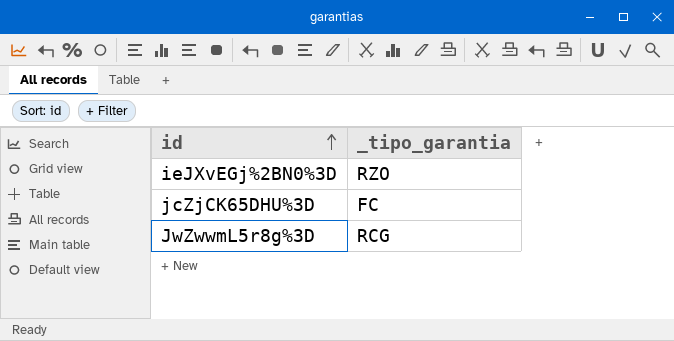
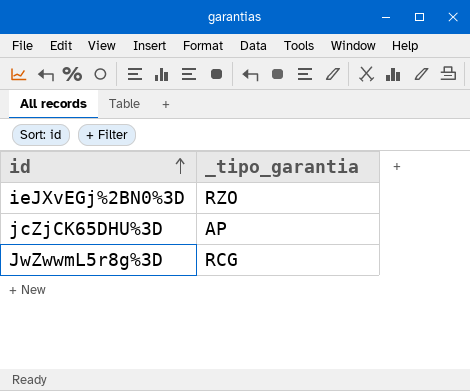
jcZjCK65DHU%3D | _tipo_garantia: FC -> AP

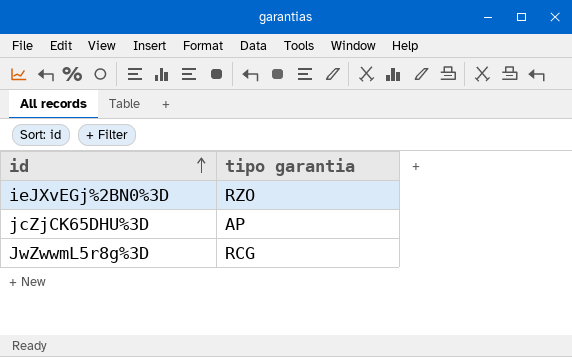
column name: _tipo_garantia -> tipo garantia

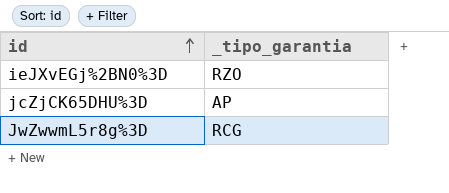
column name: tipo garantia -> _tipo_garantia

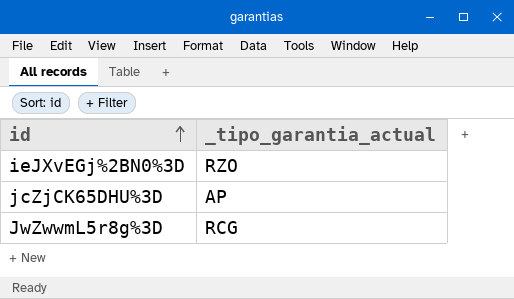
column name: _tipo_garantia -> _tipo_garantia_actual

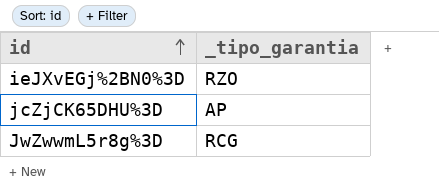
column name: _tipo_garantia_actual -> _tipo_garantia

